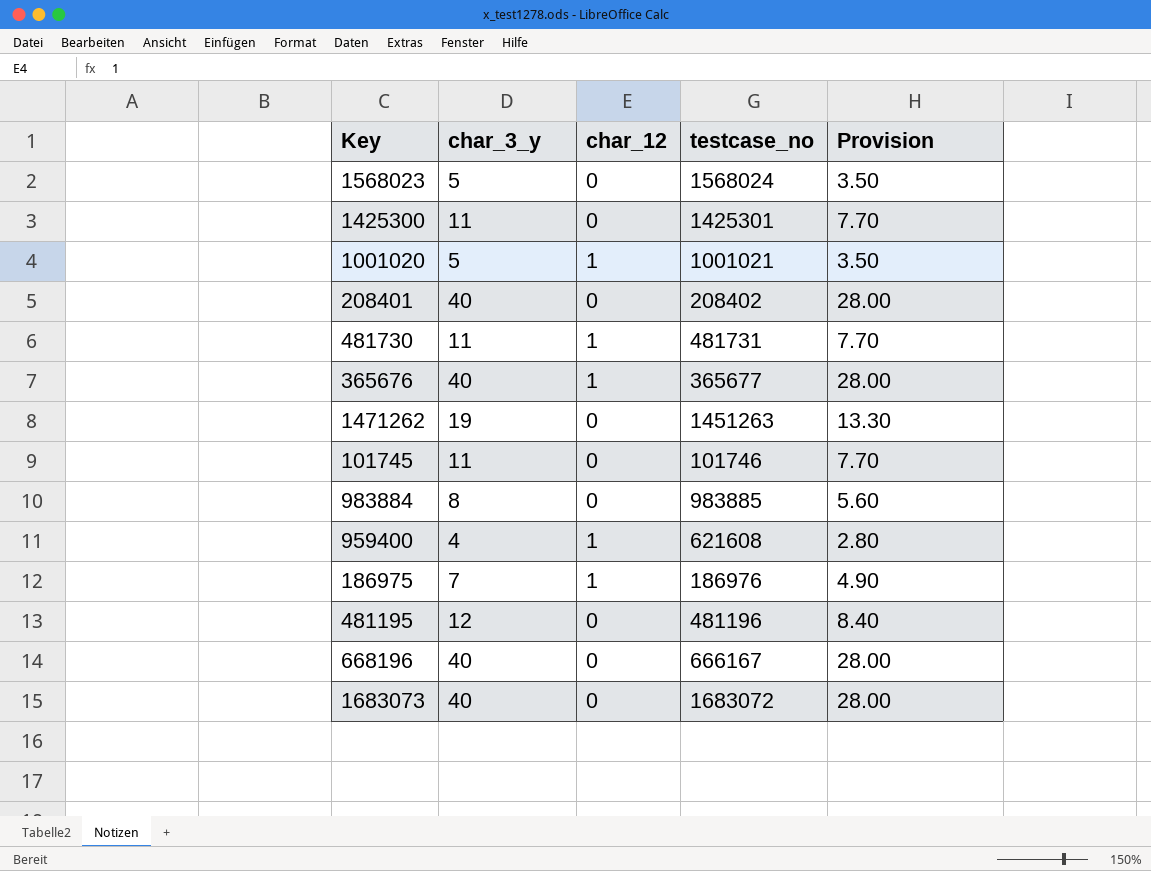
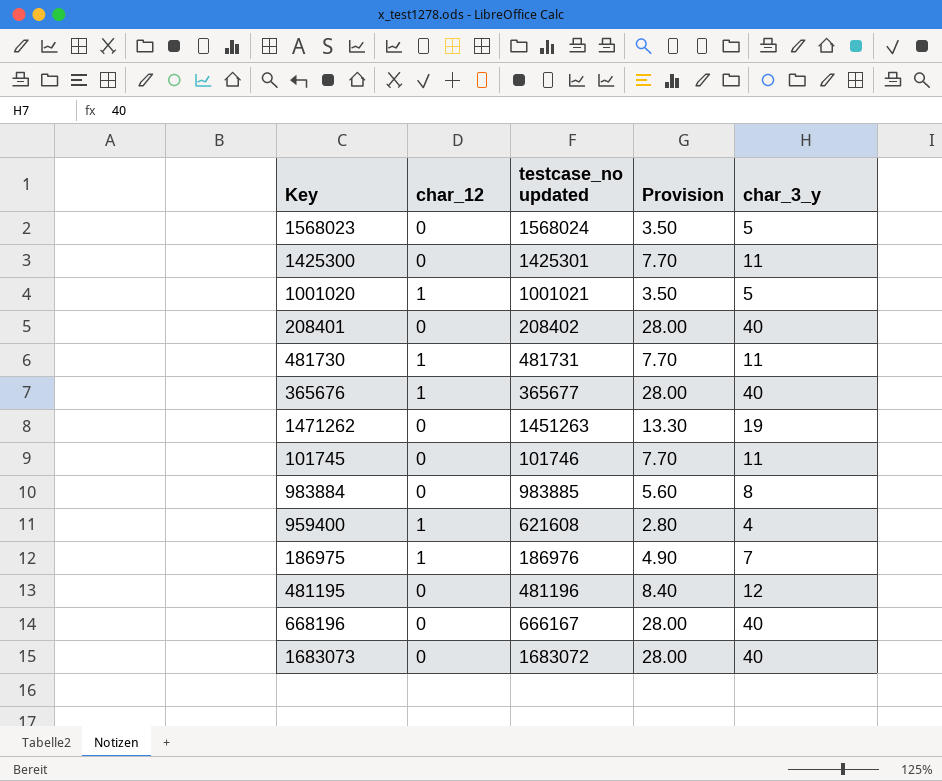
column name: testcase_no -> testcase_no updated
column char_3_y | position: 2 -> 5

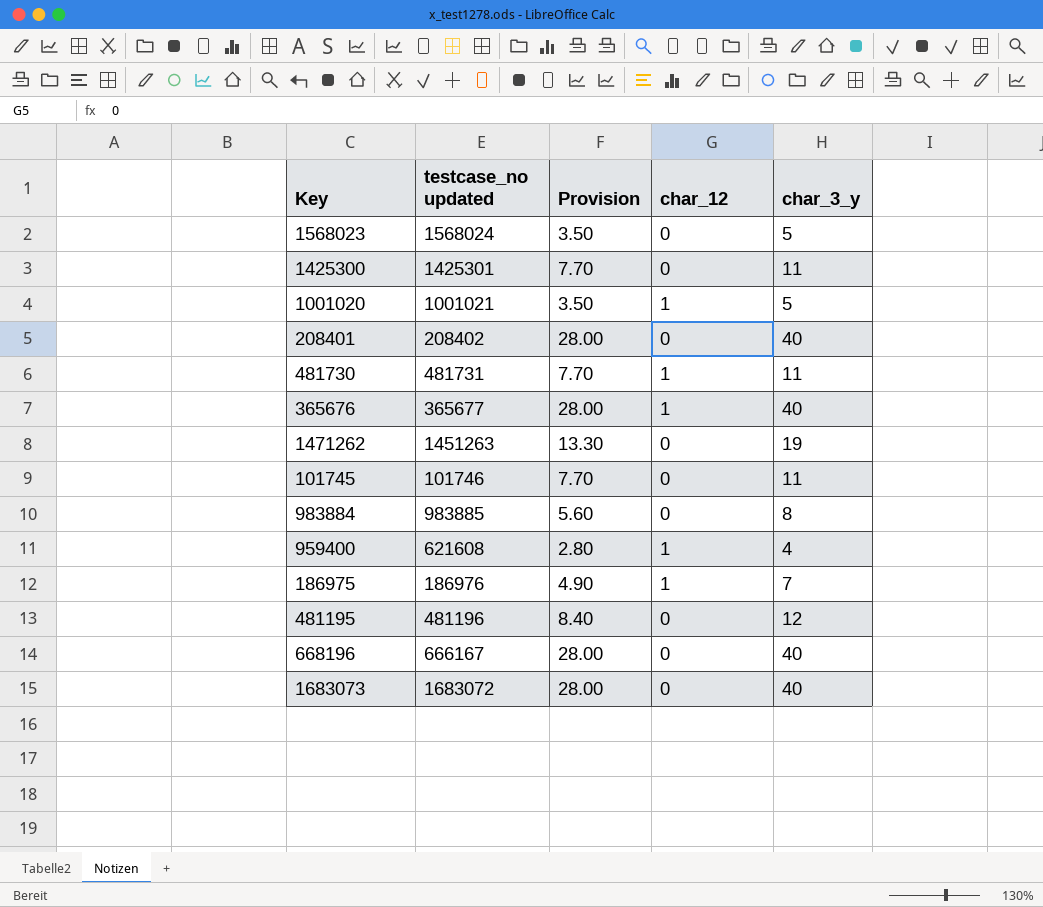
column char_12 | position: 2 -> 4

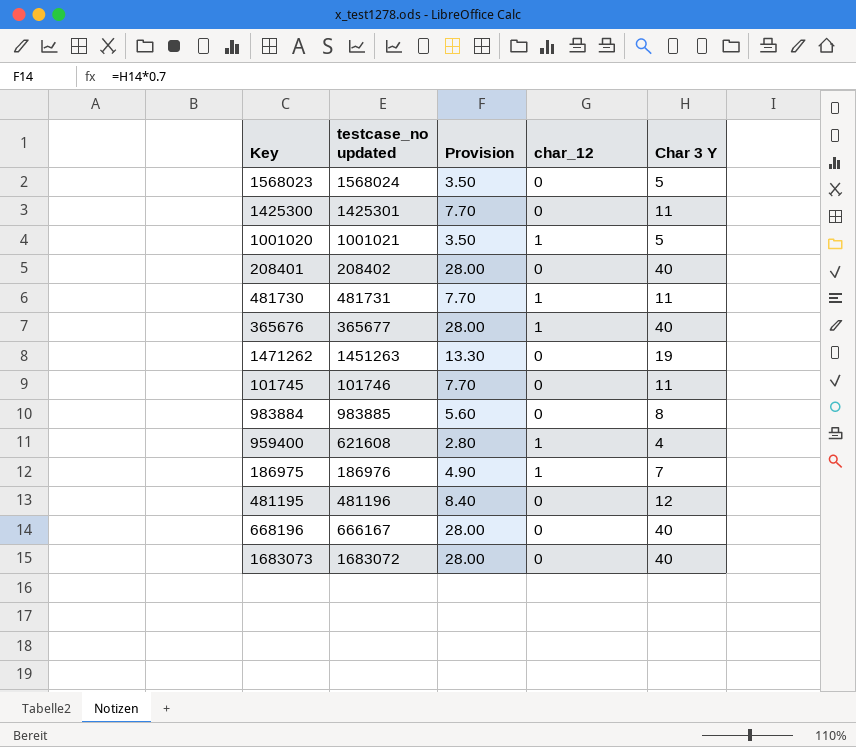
column name: char_3_y -> Char 3 Y

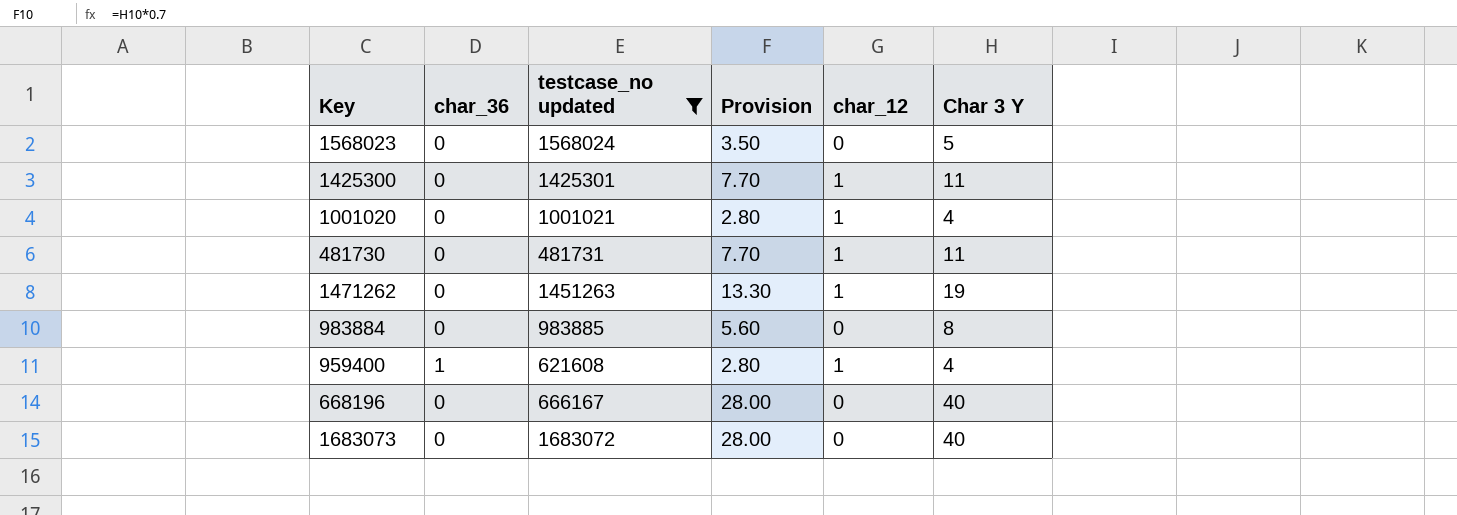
filter: none -> testcase_no updated >= 481731
column char_36 | position: none -> 2
1425300 | char_12: 0 -> 1
1001020 | Provision: 3.50 -> 2.80
1001020 | Char 3 Y: 5 -> 4
1471262 | char_12: 0 -> 1

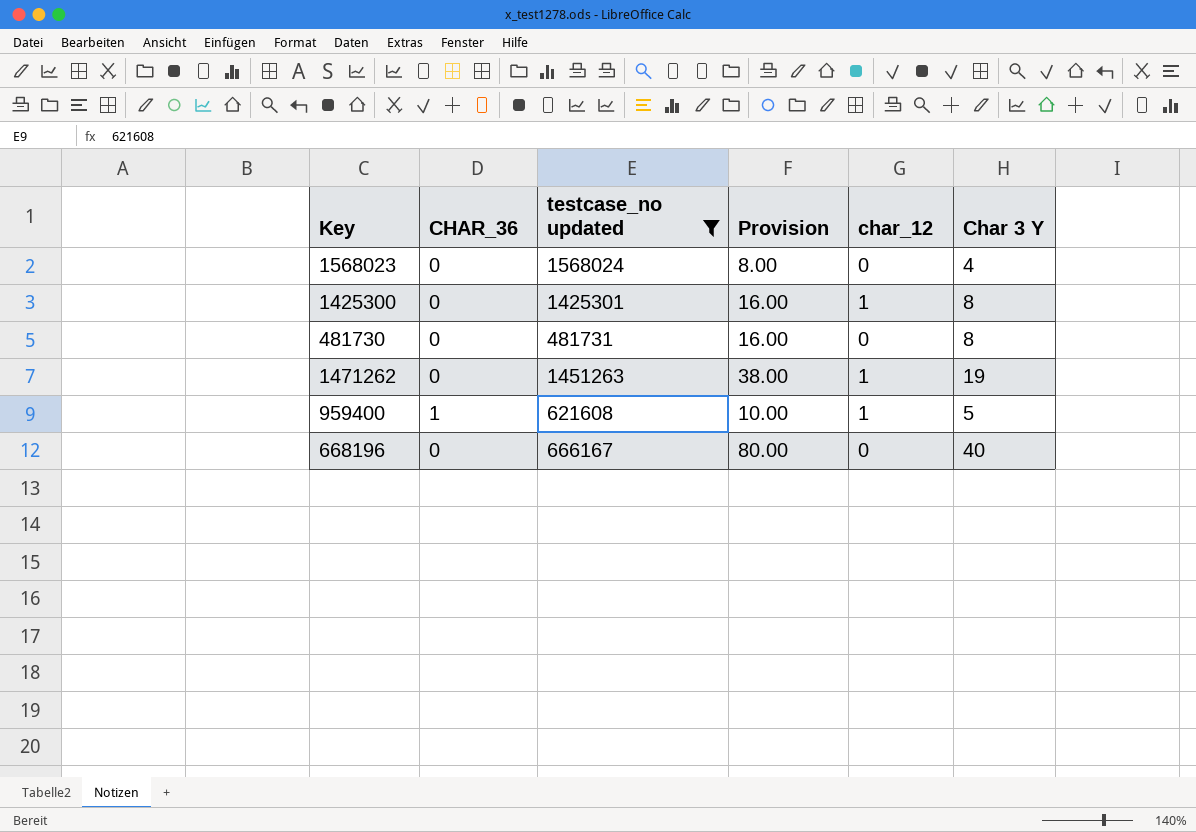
column name: char_36 -> CHAR_36
column Provision | formula: [Char 3 Y] * 0.7 -> [Char 3 Y] * 2
row 1001020: 0 | 1001021 | 2.80 | 1 | 4 -> none
row 983884: 0 | 983885 | 5.60 | 0 | 8 -> none
row 1683073: 0 | 1683072 | 28.00 | 0 | 40 -> none
1568023 | Char 3 Y: 5 -> 4
1425300 | Char 3 Y: 11 -> 8
481730 | char_12: 1 -> 0
481730 | Char 3 Y: 11 -> 8
959400 | Char 3 Y: 4 -> 5

